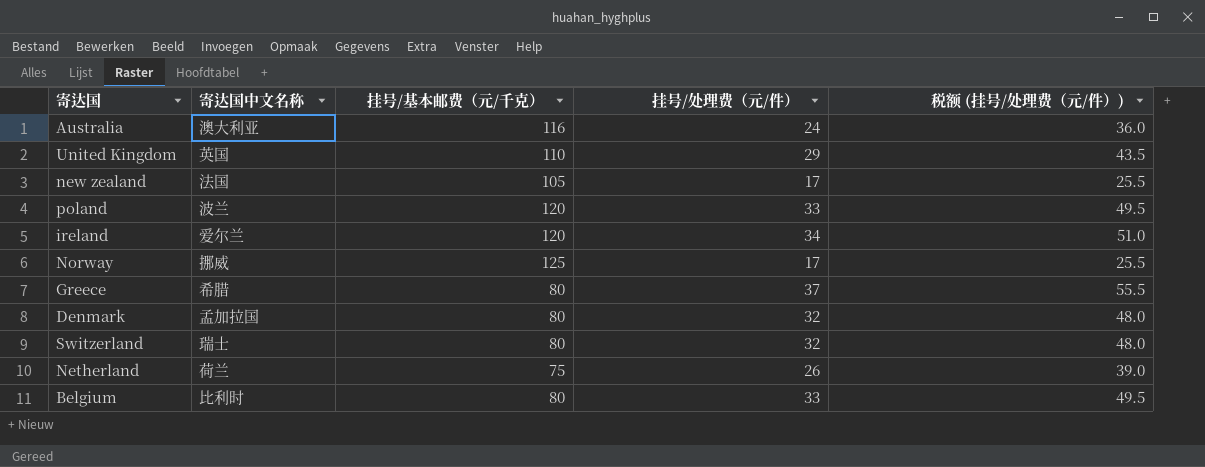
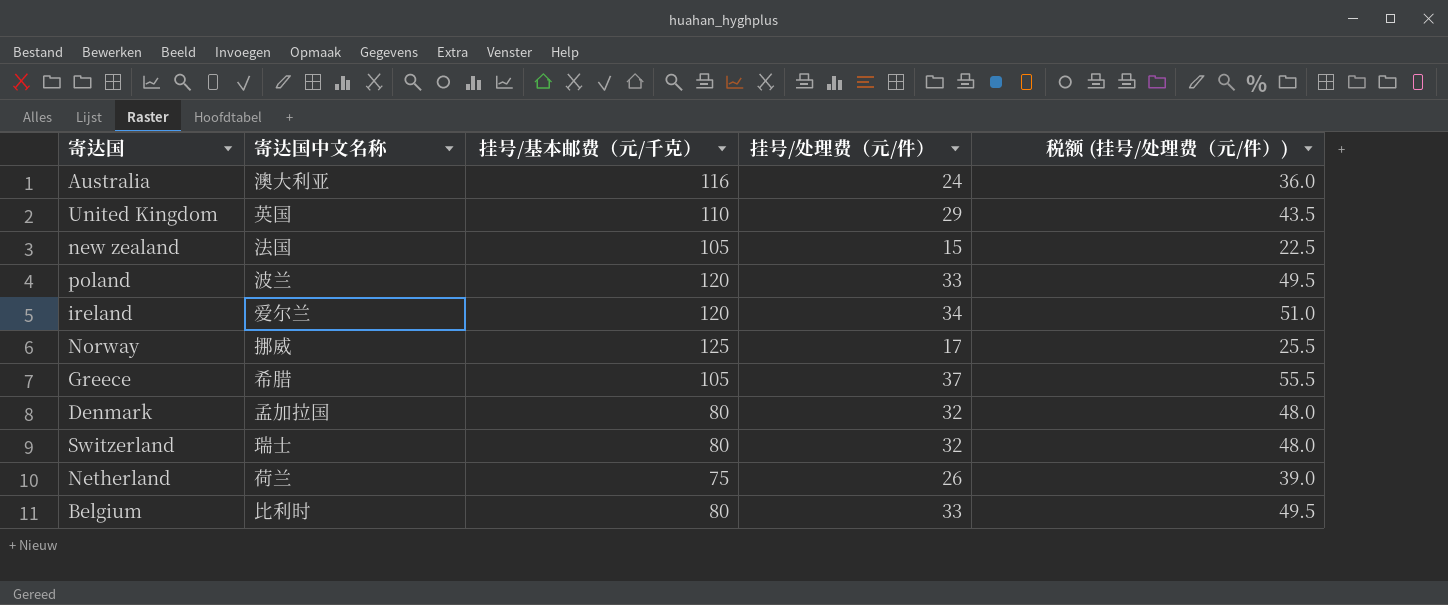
new zealand | 挂号/处理费（元/件）: 17 -> 15
new zealand | 税额 (挂号/处理费（元/件）): 25.5 -> 22.5
Greece | 挂号/基本邮费（元/千克）: 80 -> 105

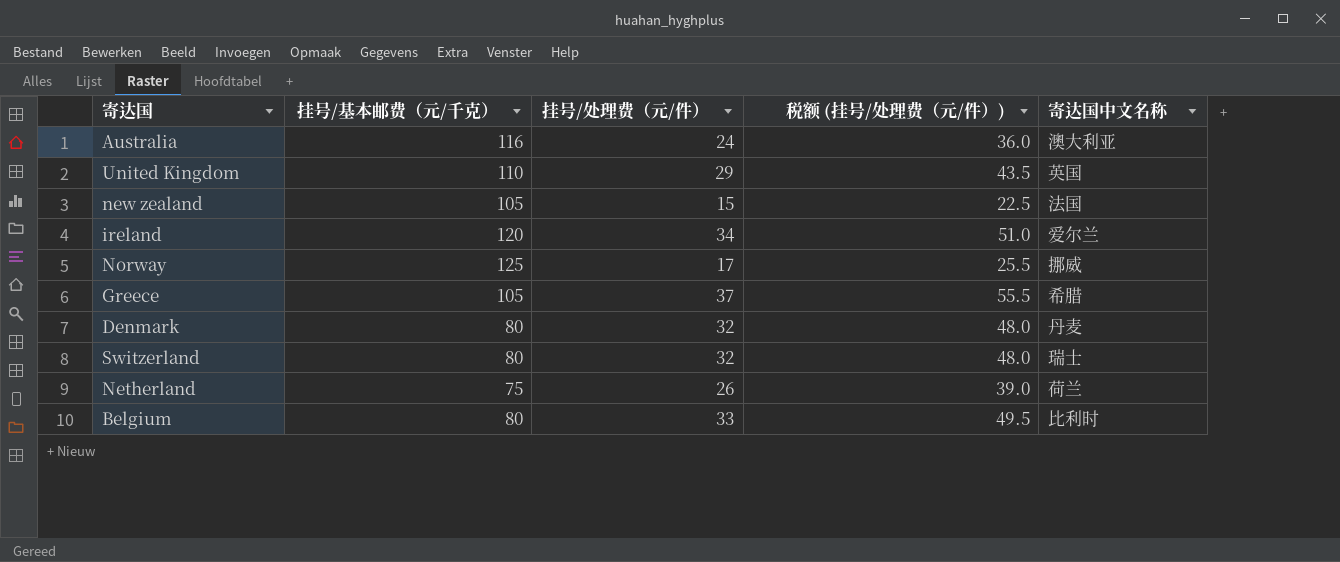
column 寄达国中文名称 | position: 2 -> 5
row poland: 波兰 | 120 | 33 | 49.5 -> none
Denmark | 寄达国中文名称: 孟加拉国 -> 丹麦

